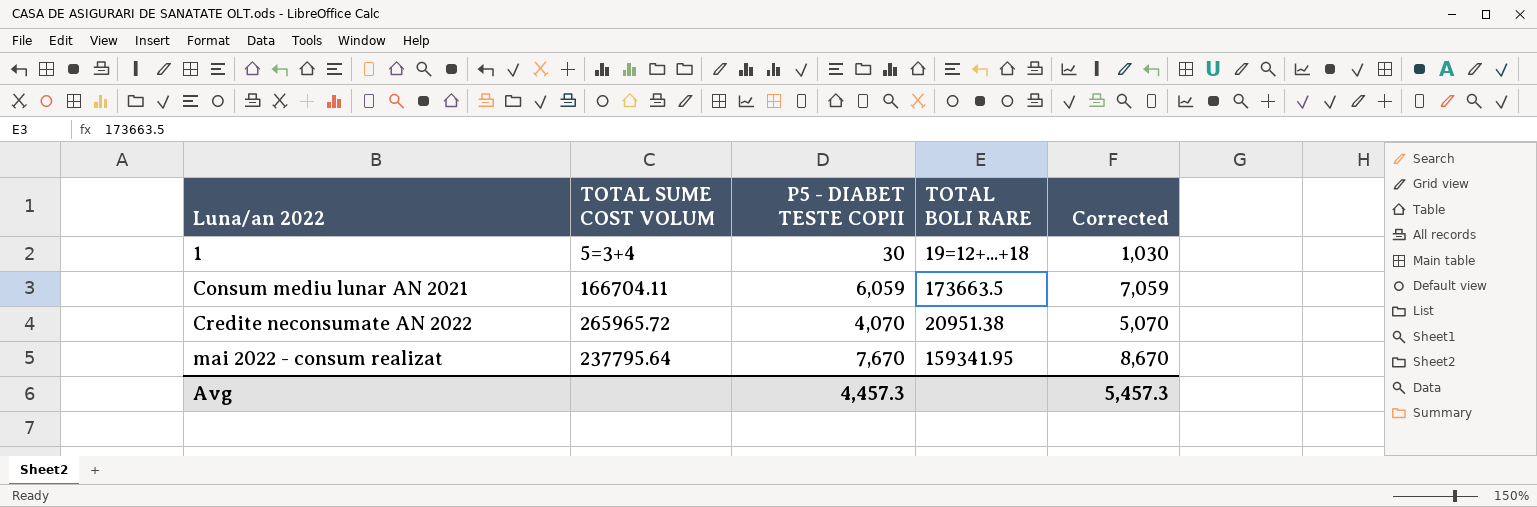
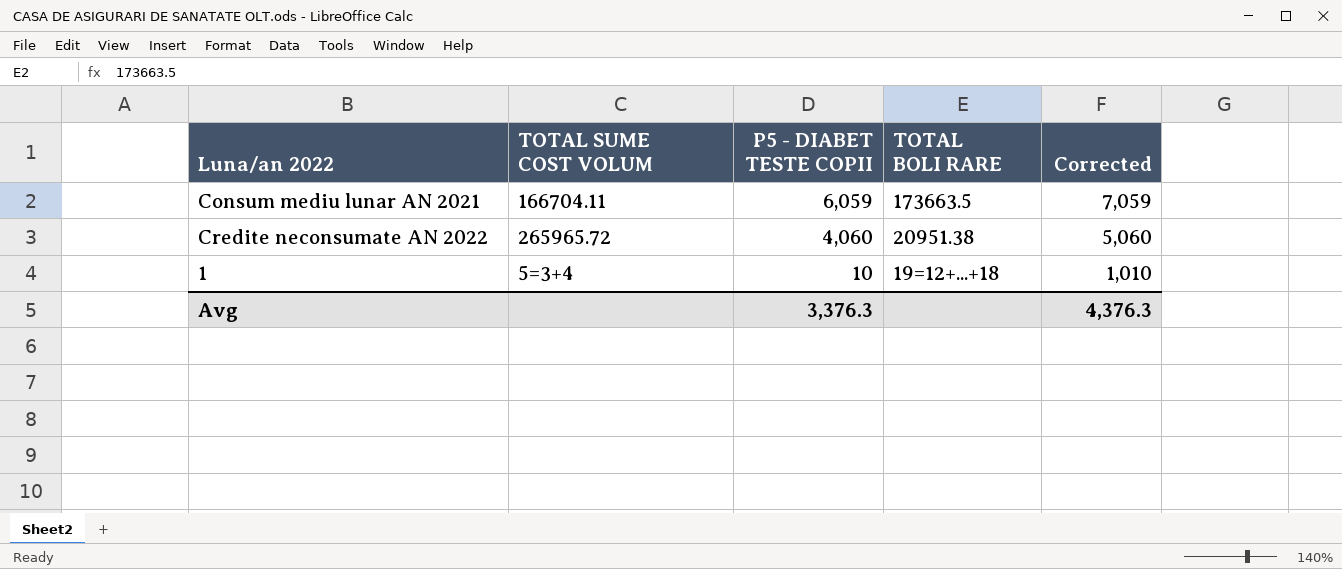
row order: Luna/an 2022 ascending -> P5 - DIABET TESTE COPII descending
row mai 2022 - consum realizat: 237795.64 | 7,670 | 159341.95 | 8,670 -> none
Credite neconsumate AN 2022 | P5 - DIABET TESTE COPII: 4,070 -> 4,060
Credite neconsumate AN 2022 | Corrected: 5,070 -> 5,060
1 | P5 - DIABET TESTE COPII: 30 -> 10
1 | Corrected: 1,030 -> 1,010
Avg | P5 - DIABET TESTE COPII: 4,457.3 -> 3,376.3
Avg | Corrected: 5,457.3 -> 4,376.3

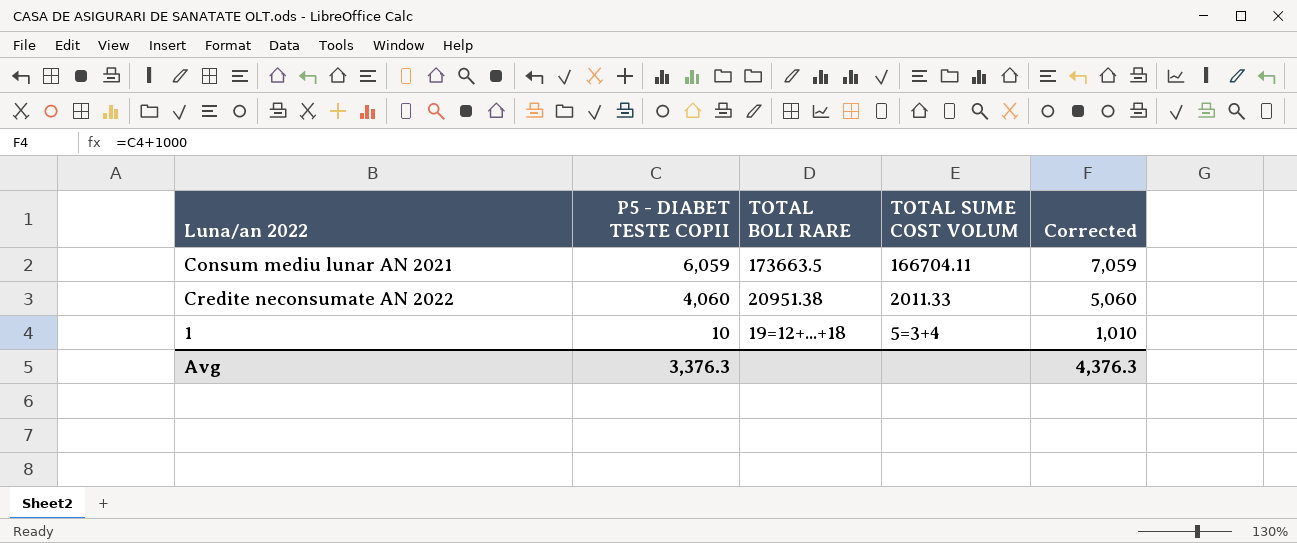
column TOTAL SUME COST VOLUM | position: 2 -> 4
Credite neconsumate AN 2022 | TOTAL SUME COST VOLUM: 265965.72 -> 2011.33

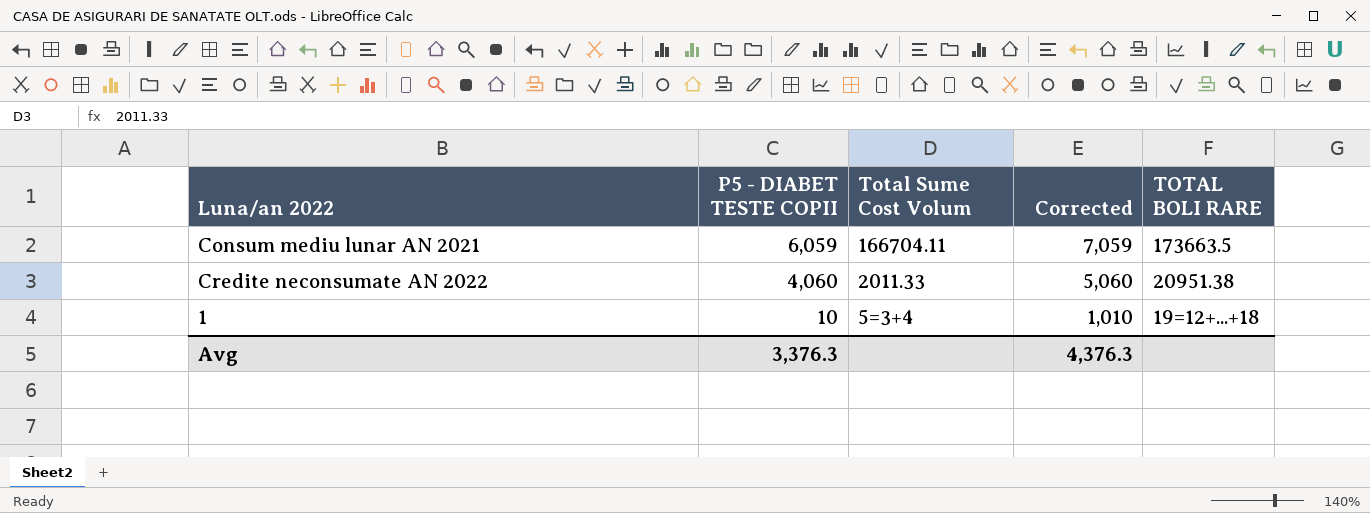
column name: TOTAL SUME COST VOLUM -> Total Sume Cost Volum
column TOTAL BOLI RARE | position: 3 -> 5

